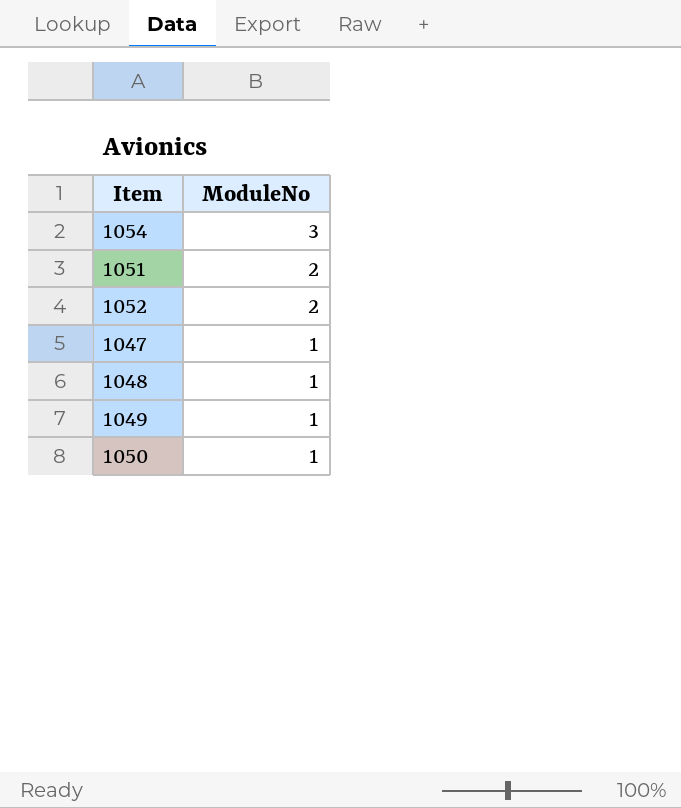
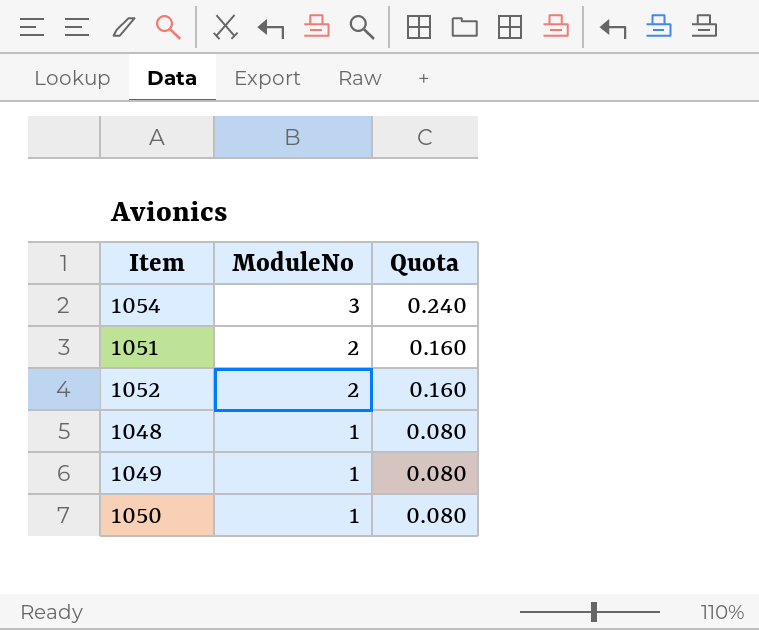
column Quota | formula: none -> [ModuleNo] * 0.08
row 1047: 1 -> none

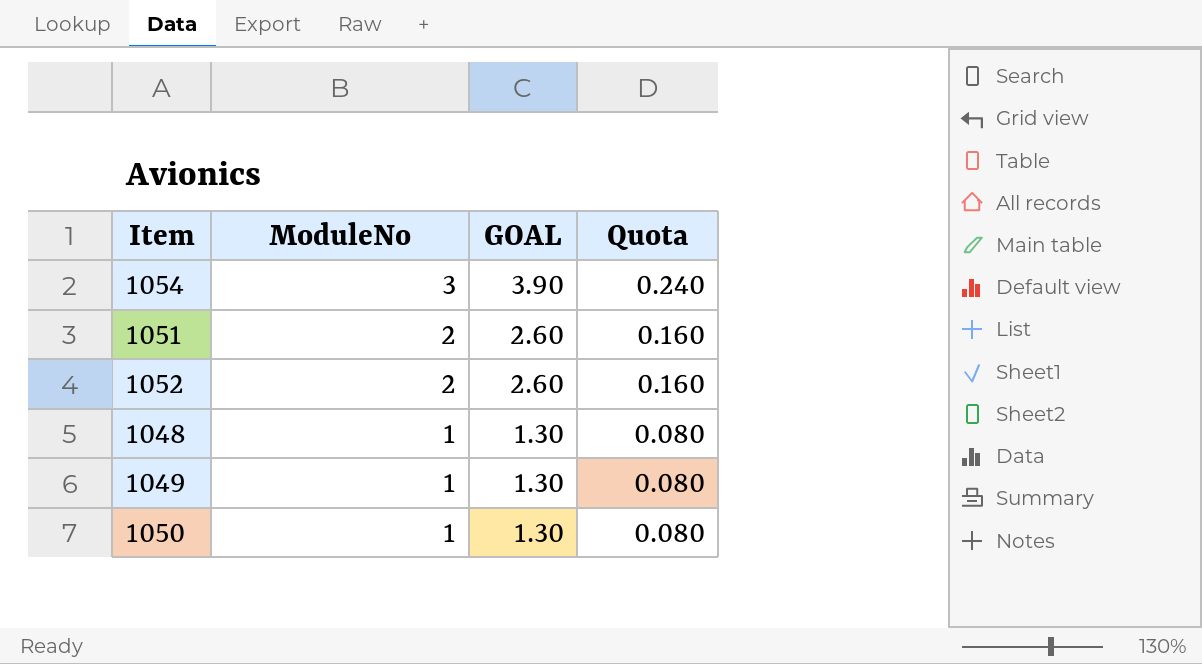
column GOAL | formula: none -> [ModuleNo] * 1.3

